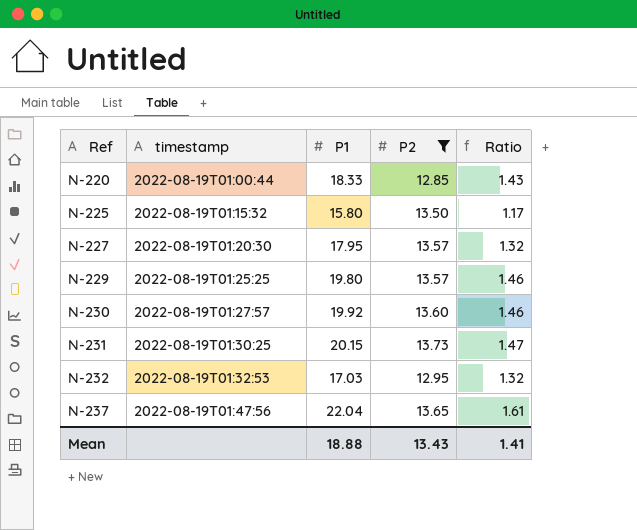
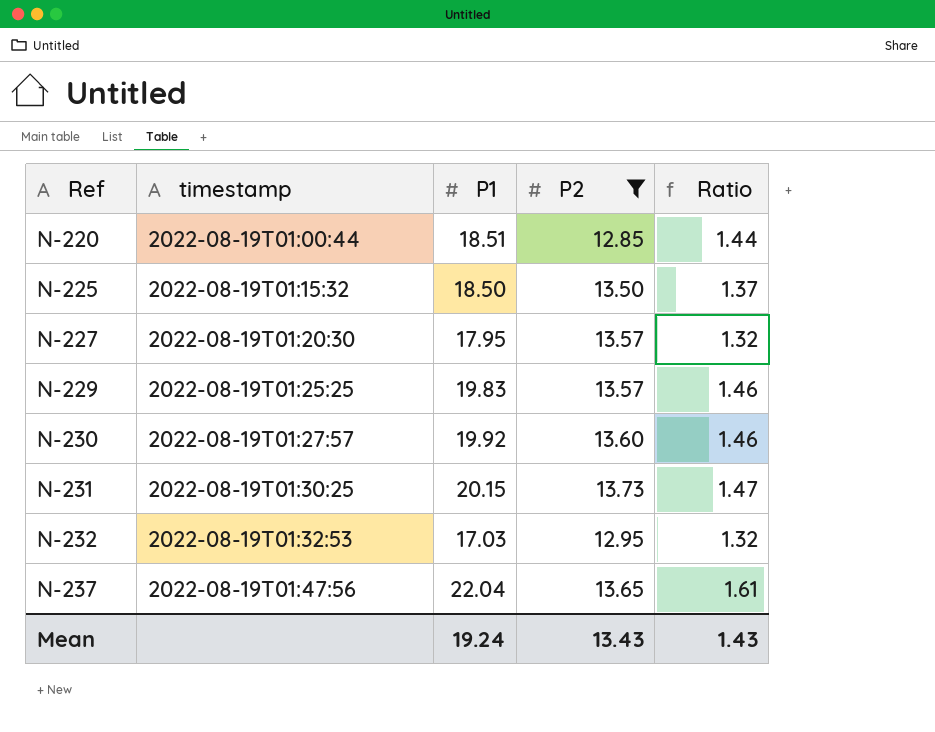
N-220 | P1: 18.33 -> 18.51
N-220 | Ratio: 1.43 -> 1.44
N-225 | P1: 15.80 -> 18.50
N-225 | Ratio: 1.17 -> 1.37
N-229 | P1: 19.80 -> 19.83
Mean | P1: 18.88 -> 19.24
Mean | Ratio: 1.41 -> 1.43

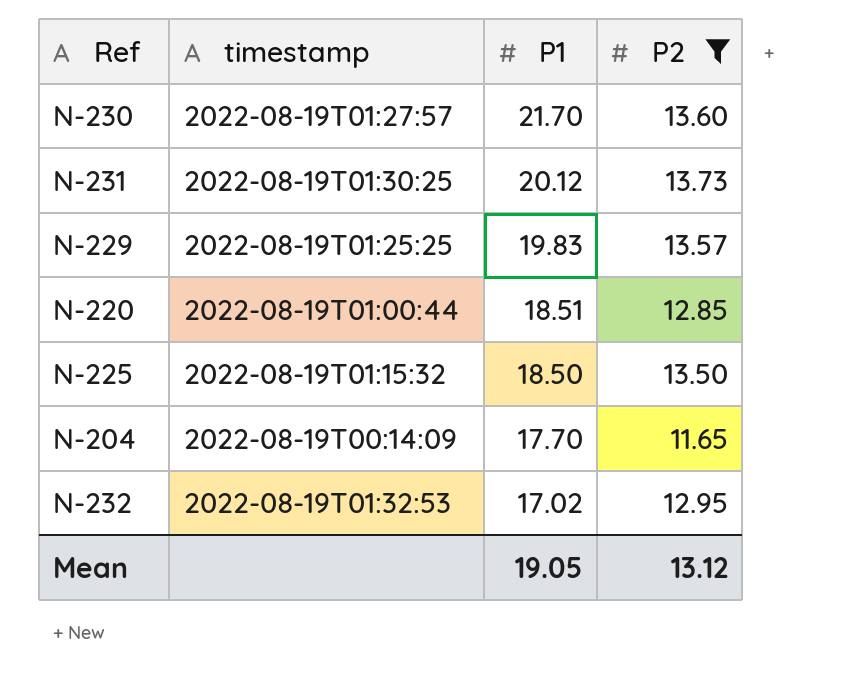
row order: Ref ascending -> P1 descending
column Ratio | formula: [P1] / [P2] -> none
row N-227: 2022-08-19T01:20:30 | 17.95 | 13.57 | 1.32 -> none
row N-237: 2022-08-19T01:47:56 | 22.04 | 13.65 | 1.61 -> none
N-230 | P1: 19.92 -> 21.70
N-231 | P1: 20.15 -> 20.12
row N-204: none -> 2022-08-19T00:14:09 | 17.70 | 11.65
N-232 | P1: 17.03 -> 17.02
Mean | P1: 19.24 -> 19.05
Mean | P2: 13.43 -> 13.12

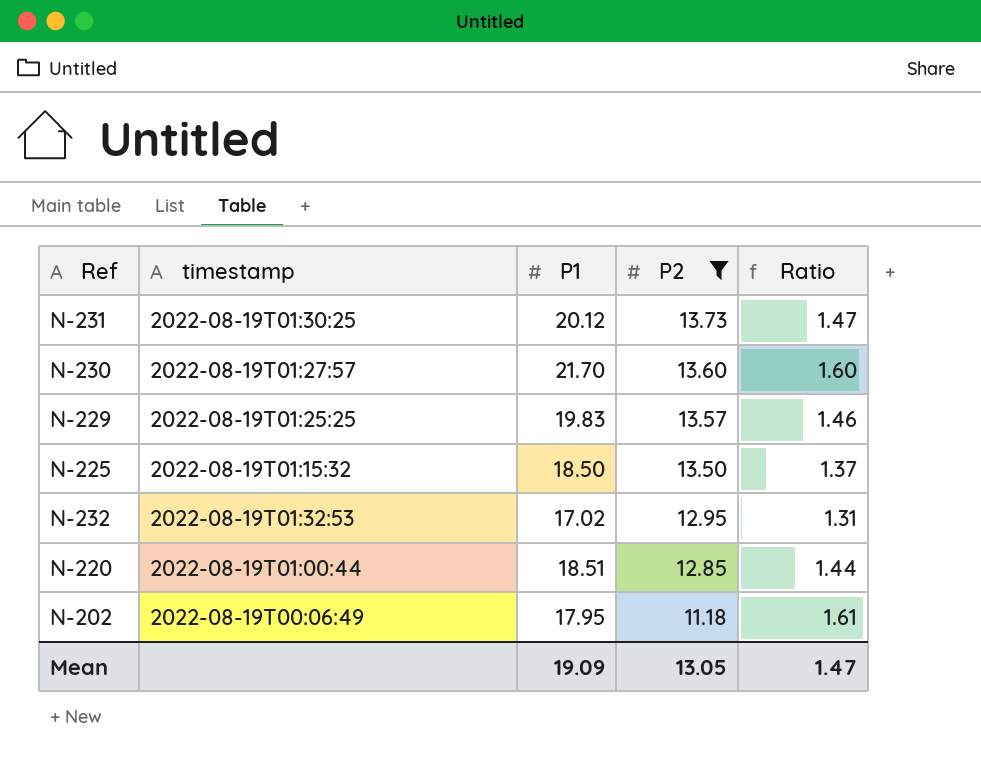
row order: P1 descending -> P2 descending
column Ratio | formula: none -> [P1] / [P2]
row N-204: 2022-08-19T00:14:09 | 17.70 | 11.65 -> none
row N-202: none -> 2022-08-19T00:06:49 | 17.95 | 11.18 | 1.61
Mean | P1: 19.05 -> 19.09
Mean | P2: 13.12 -> 13.05

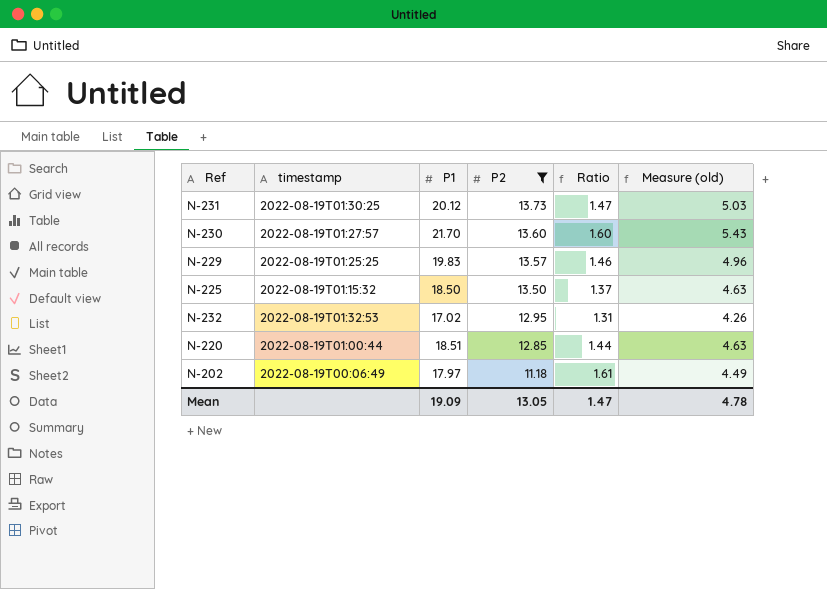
column Measure (old) | formula: none -> [P1] * 0.25
N-202 | P1: 17.95 -> 17.97

